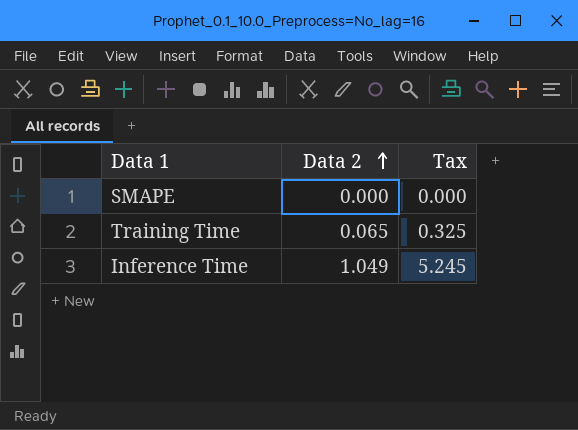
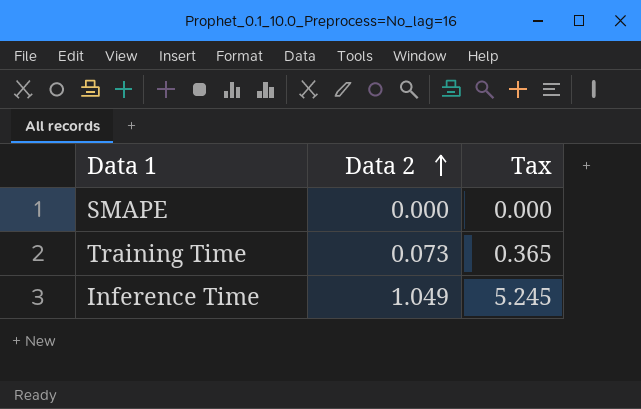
Training Time | Data 2: 0.065 -> 0.073
Training Time | Tax: 0.325 -> 0.365

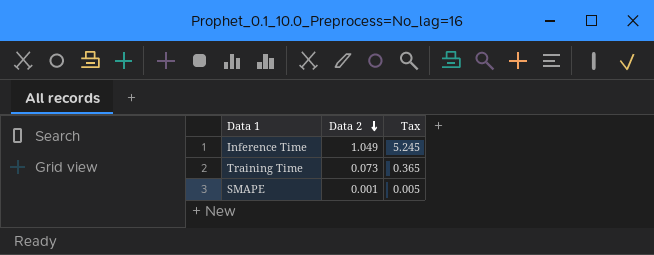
row order: Data 2 ascending -> Data 2 descending
SMAPE | Data 2: 0.000 -> 0.001
SMAPE | Tax: 0.000 -> 0.005

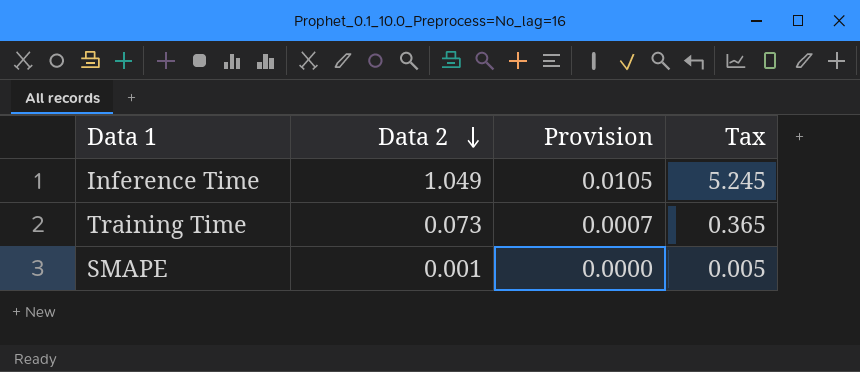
column Provision | formula: none -> [Data 2] * 0.01

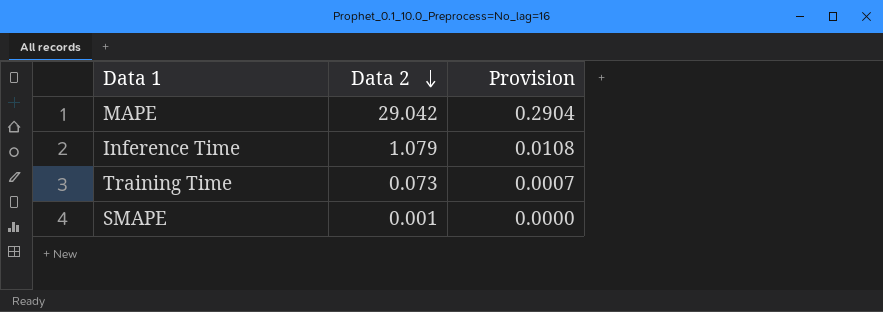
column Tax | formula: [Data 2] * 5 -> none
row MAPE: none -> 29.042 | 0.2904
Inference Time | Data 2: 1.049 -> 1.079
Inference Time | Provision: 0.0105 -> 0.0108

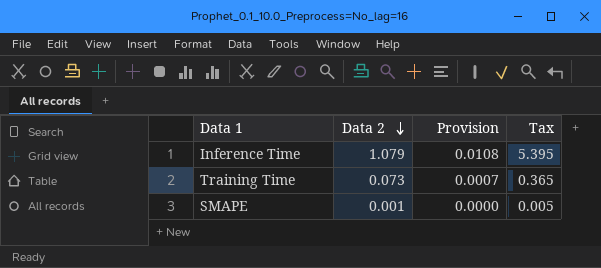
column Tax | formula: none -> [Data 2] * 5
row MAPE: 29.042 | 0.2904 -> none

